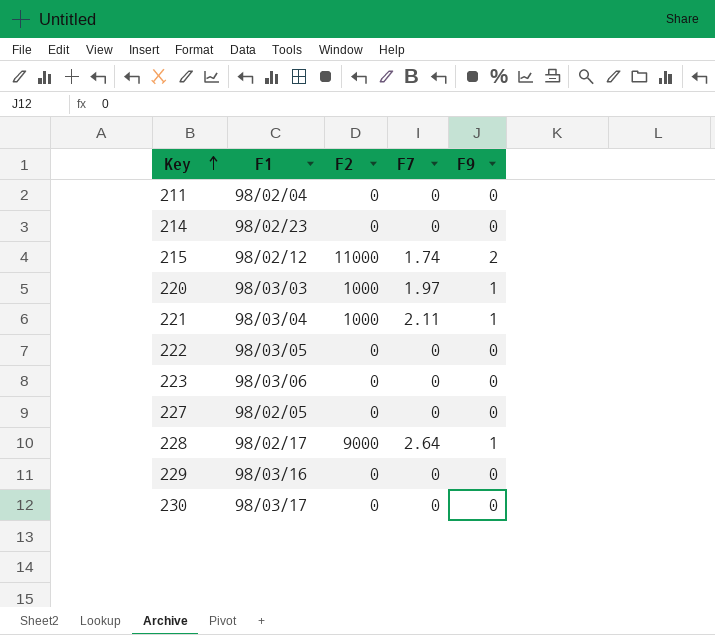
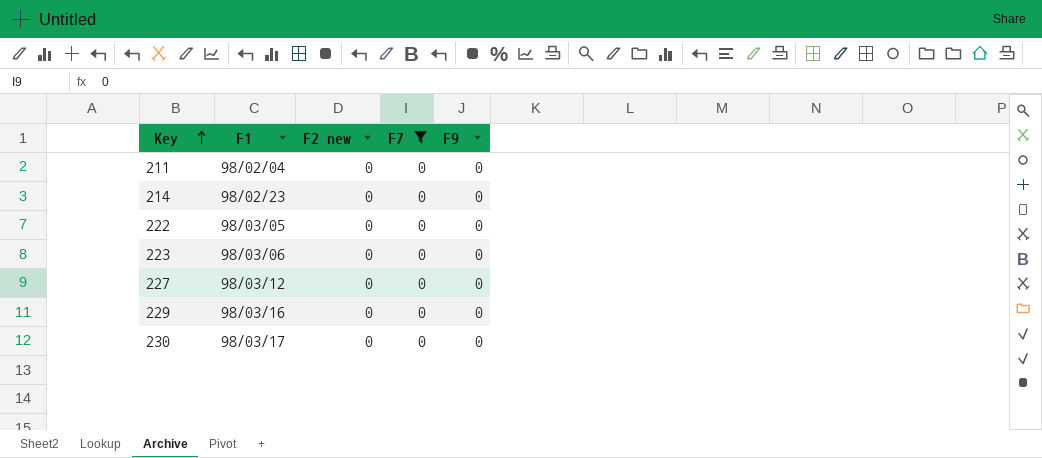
filter: none -> F7 = 0
column name: F2 -> F2 new
227 | F1: 98/02/05 -> 98/03/12

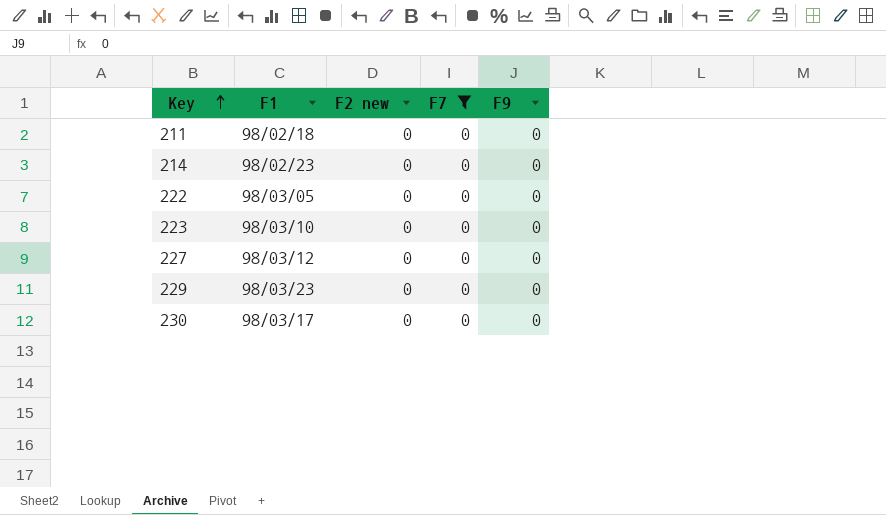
211 | F1: 98/02/04 -> 98/02/18
223 | F1: 98/03/06 -> 98/03/10
229 | F1: 98/03/16 -> 98/03/23

